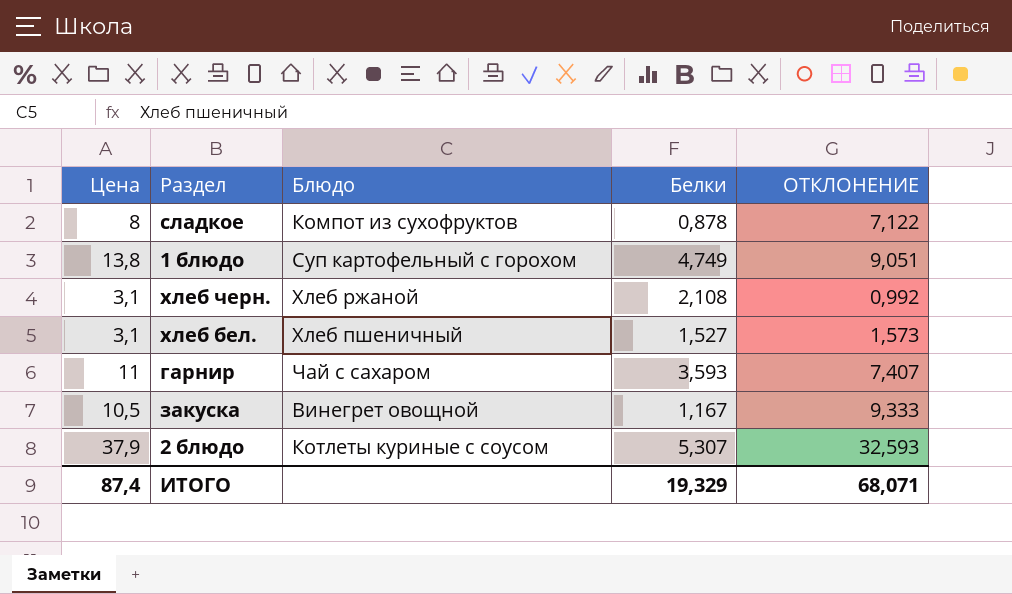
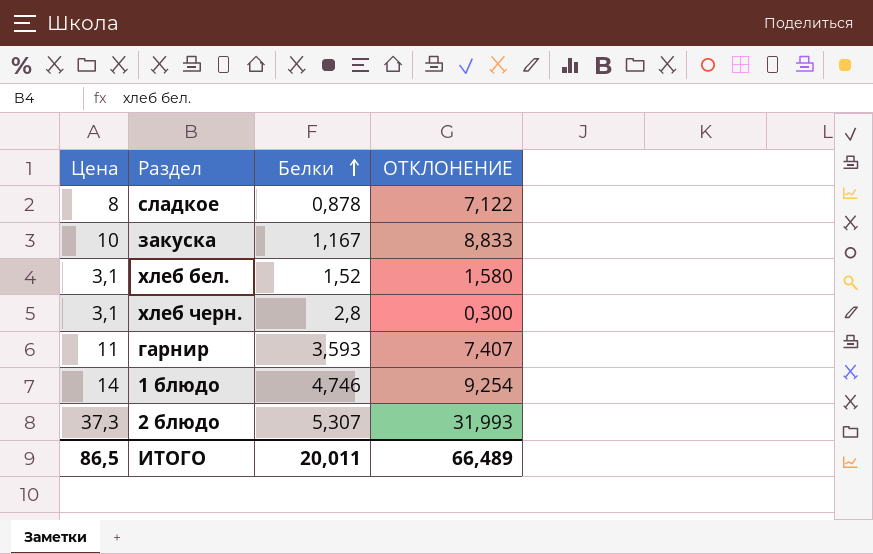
row order: none -> Белки ascending
column Блюдо | position: 3 -> none
закуска | Цена: 10,5 -> 10
закуска | ОТКЛОНЕНИЕ: 9,333 -> 8,833
хлеб бел. | Белки: 1,527 -> 1,52
хлеб бел. | ОТКЛОНЕНИЕ: 1,573 -> 1,580
хлеб черн. | Белки: 2,108 -> 2,8
хлеб черн. | ОТКЛОНЕНИЕ: 0,992 -> 0,300
1 блюдо | Цена: 13,8 -> 14
1 блюдо | Белки: 4,749 -> 4,746
1 блюдо | ОТКЛОНЕНИЕ: 9,051 -> 9,254
2 блюдо | Цена: 37,9 -> 37,3
2 блюдо | ОТКЛОНЕНИЕ: 32,593 -> 31,993
ИТОГО | Цена: 87,4 -> 86,5
ИТОГО | Белки: 19,329 -> 20,011
ИТОГО | ОТКЛОНЕНИЕ: 68,071 -> 66,489

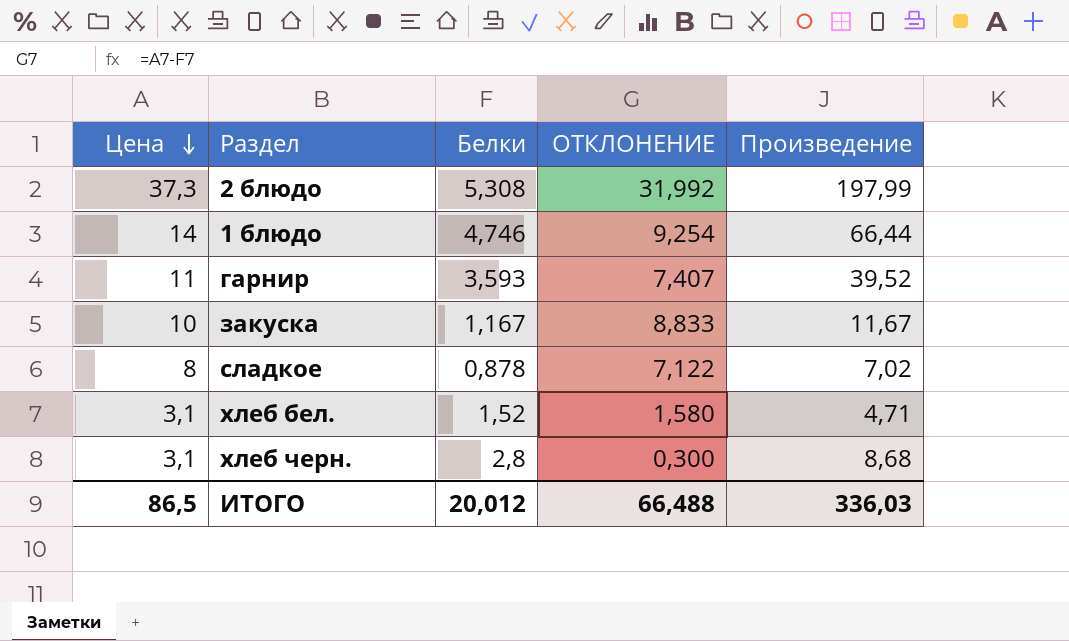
row order: Белки ascending -> Цена descending
column Произведение | formula: none -> [Цена] * [Белки]
2 блюдо | Белки: 5,307 -> 5,308
2 блюдо | ОТКЛОНЕНИЕ: 31,993 -> 31,992
ИТОГО | Белки: 20,011 -> 20,012
ИТОГО | ОТКЛОНЕНИЕ: 66,489 -> 66,488

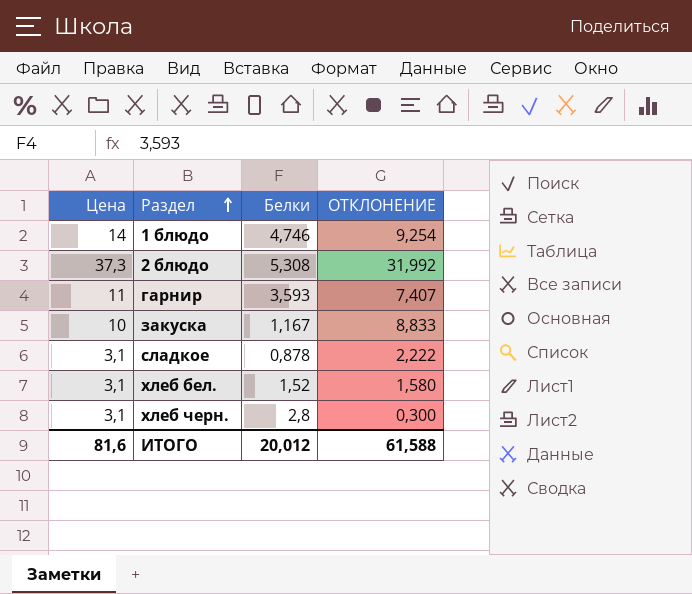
row order: Цена descending -> Раздел ascending
column Произведение | formula: [Цена] * [Белки] -> none
сладкое | Цена: 8 -> 3,1
сладкое | ОТКЛОНЕНИЕ: 7,122 -> 2,222
ИТОГО | Цена: 86,5 -> 81,6
ИТОГО | ОТКЛОНЕНИЕ: 66,488 -> 61,588

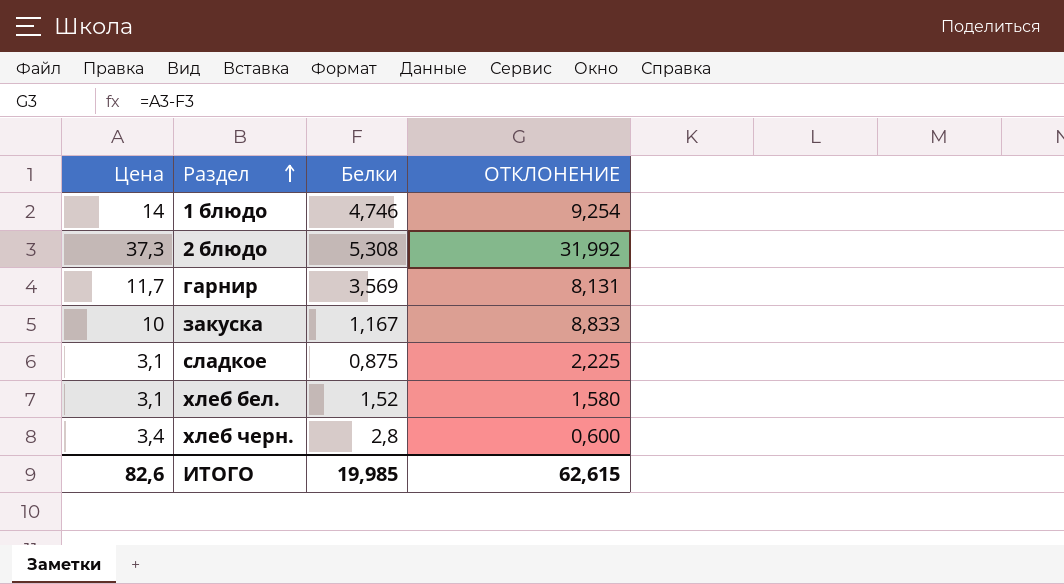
гарнир | Цена: 11 -> 11,7
гарнир | Белки: 3,593 -> 3,569
гарнир | ОТКЛОНЕНИЕ: 7,407 -> 8,131
сладкое | Белки: 0,878 -> 0,875
сладкое | ОТКЛОНЕНИЕ: 2,222 -> 2,225
хлеб черн. | Цена: 3,1 -> 3,4
хлеб черн. | ОТКЛОНЕНИЕ: 0,300 -> 0,600
ИТОГО | Цена: 81,6 -> 82,6
ИТОГО | Белки: 20,012 -> 19,985
ИТОГО | ОТКЛОНЕНИЕ: 61,588 -> 62,615

